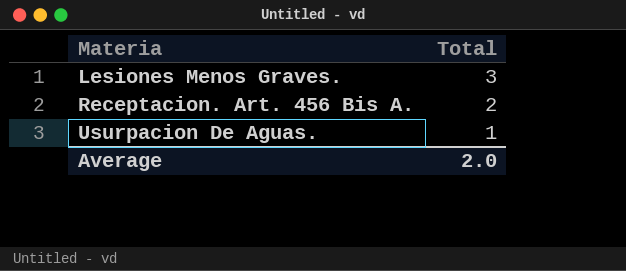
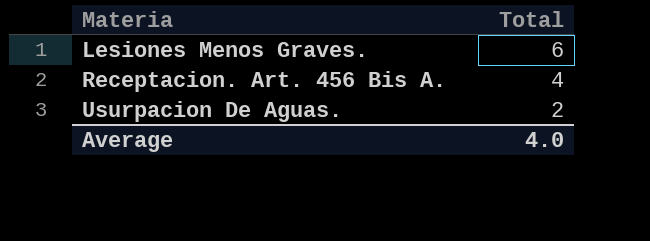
Lesiones Menos Graves. | Total: 3 -> 6
Receptacion. Art. 456 Bis A. | Total: 2 -> 4
Usurpacion De Aguas. | Total: 1 -> 2
Average | Total: 2.0 -> 4.0

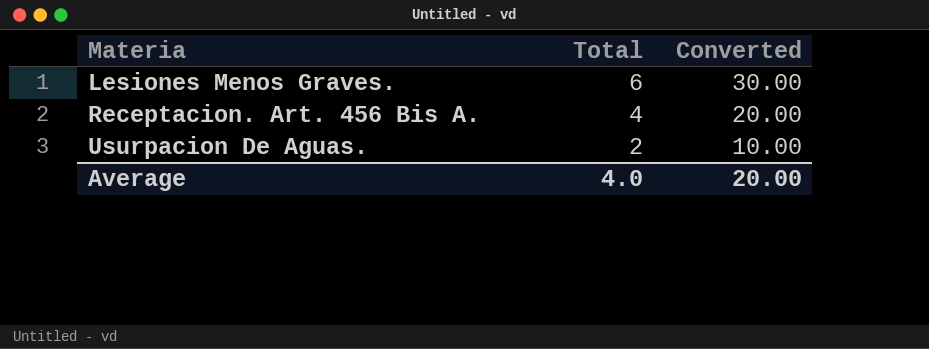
column Converted | formula: none -> [Total] * 5

